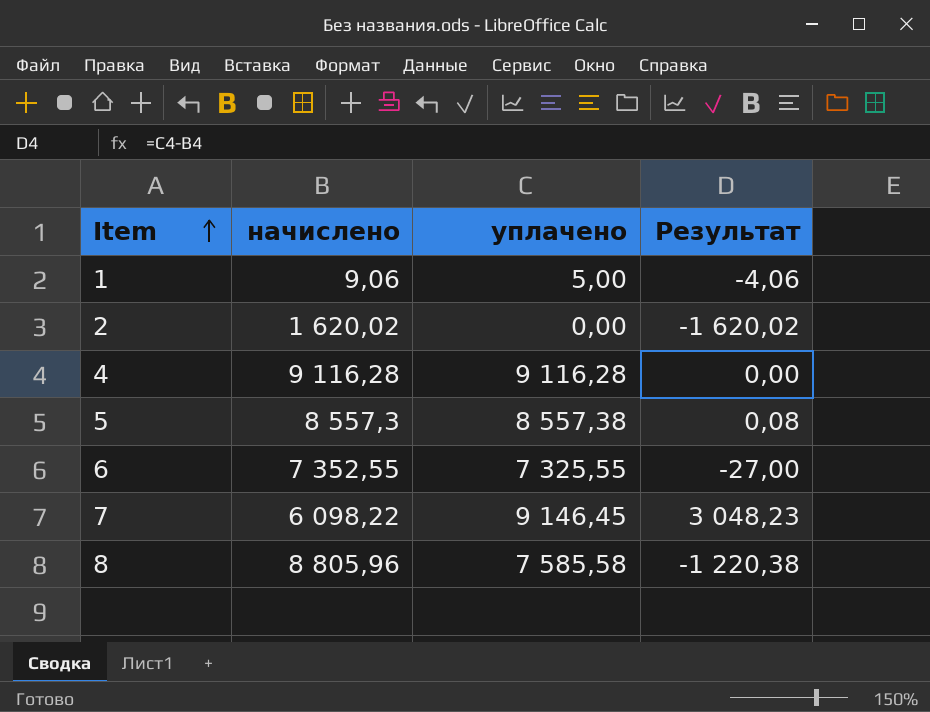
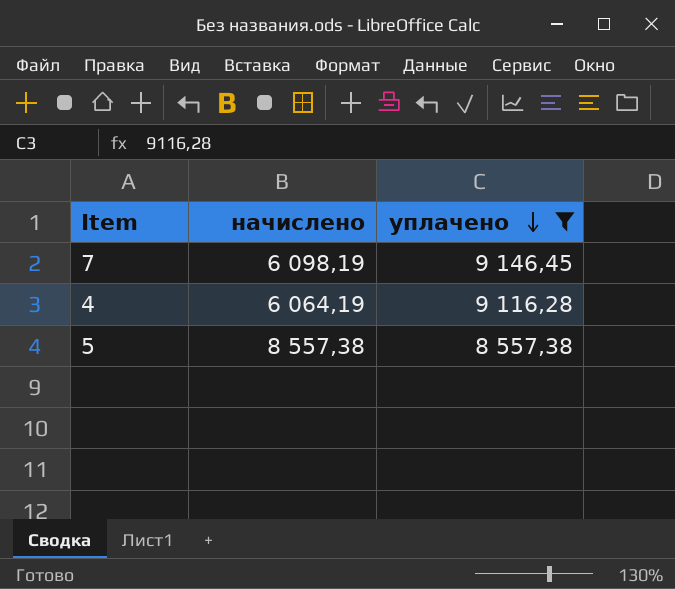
filter: none -> уплачено >= 8 557,38
row order: Item ascending -> уплачено descending
column Результат | formula: [уплачено] - [начислено] -> none
7 | начислено: 6 098,22 -> 6 098,19
4 | начислено: 9 116,28 -> 6 064,19
5 | начислено: 8 557,3 -> 8 557,38

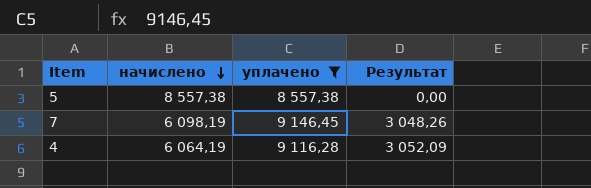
row order: уплачено descending -> начислено descending
column Результат | formula: none -> [уплачено] - [начислено]

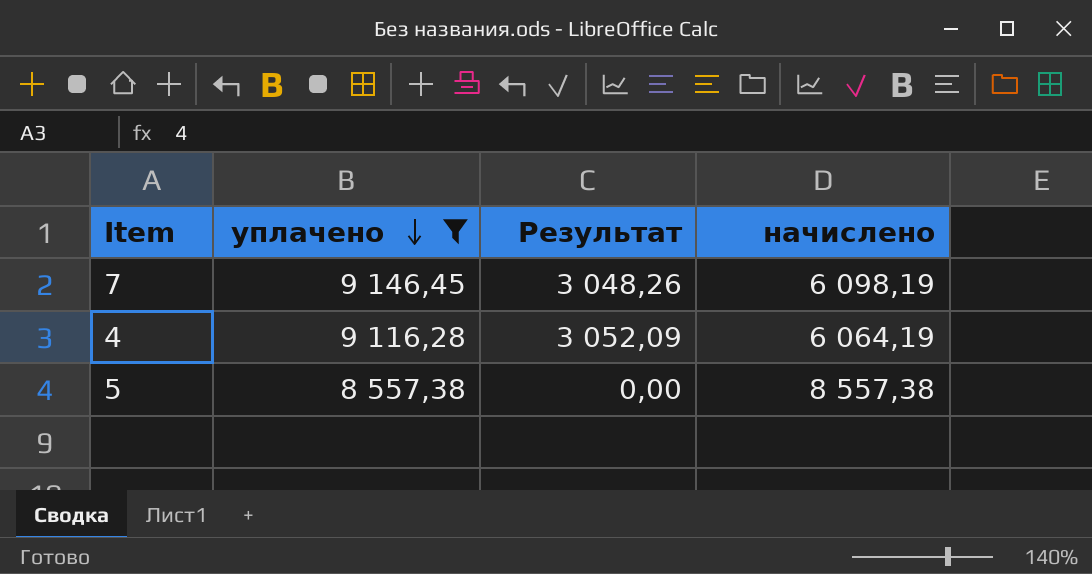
row order: начислено descending -> уплачено descending
column начислено | position: 2 -> 4

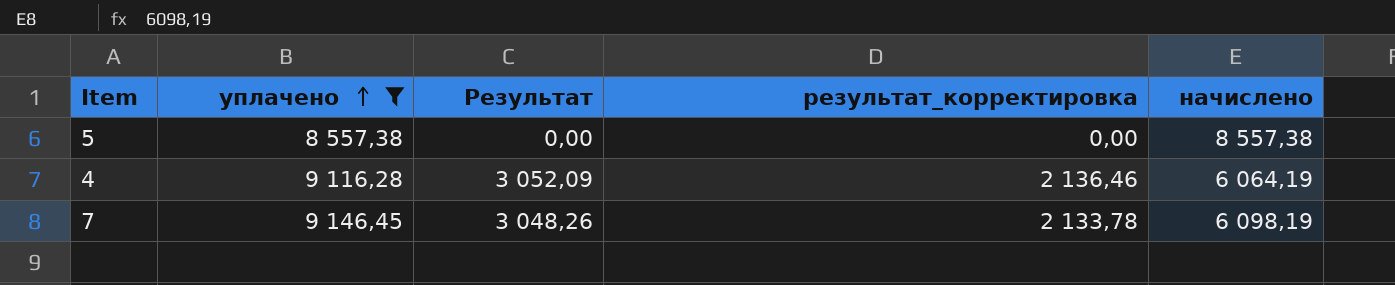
row order: уплачено descending -> уплачено ascending
column результат_корректировка | formula: none -> [Результат] * 0,7

